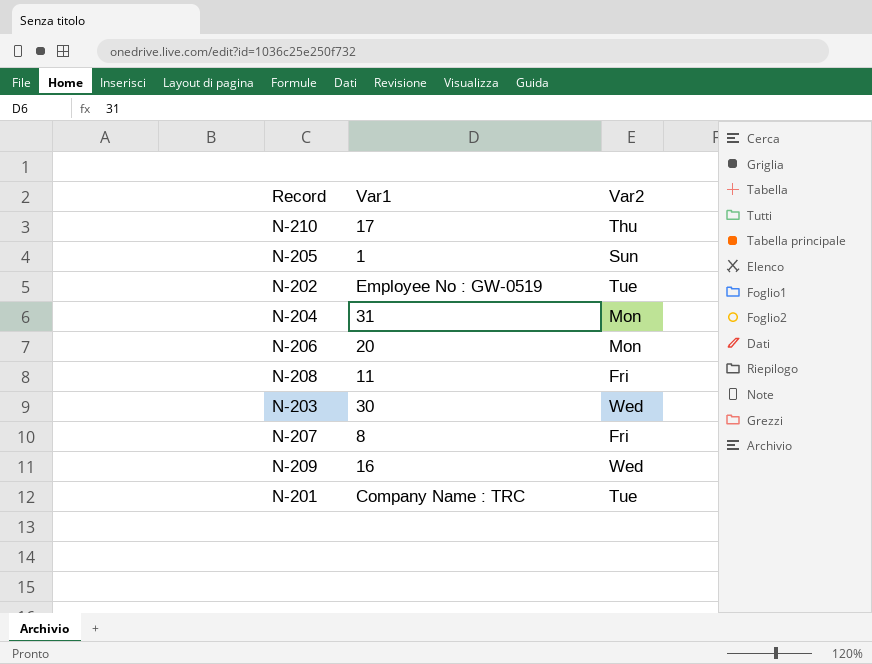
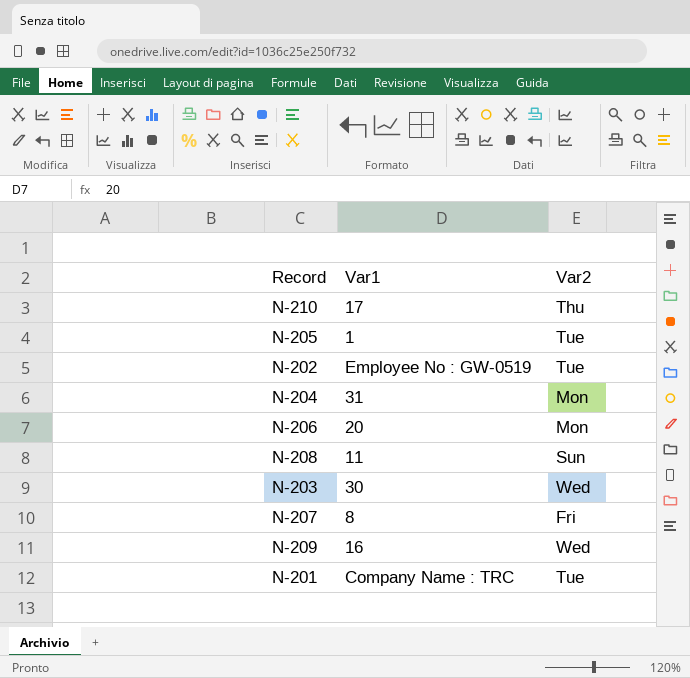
N-205 | Var2: Sun -> Tue
N-208 | Var2: Fri -> Sun

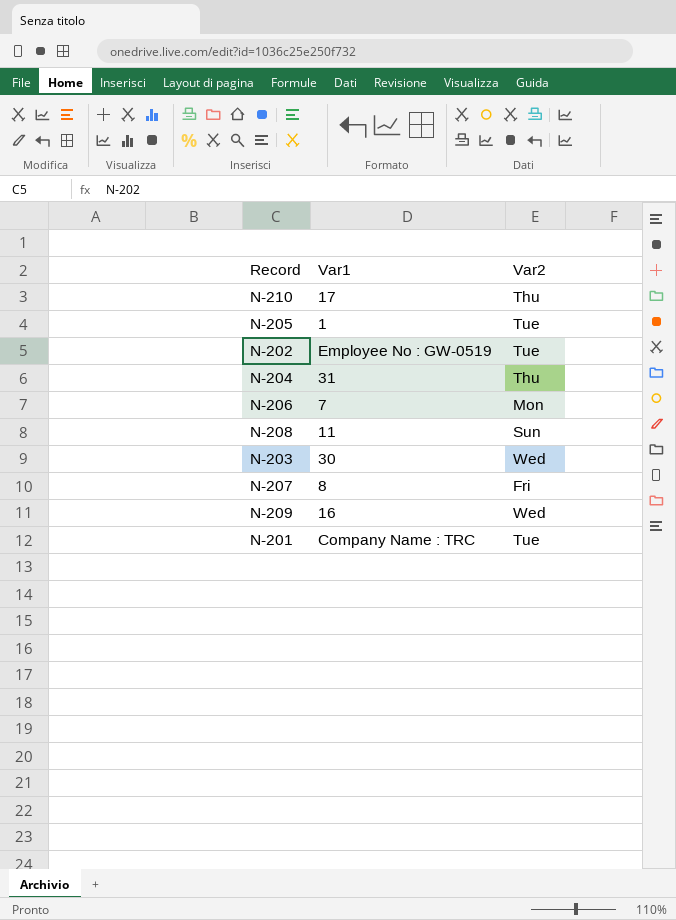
N-204 | Var2: Mon -> Thu
N-206 | Var1: 20 -> 7

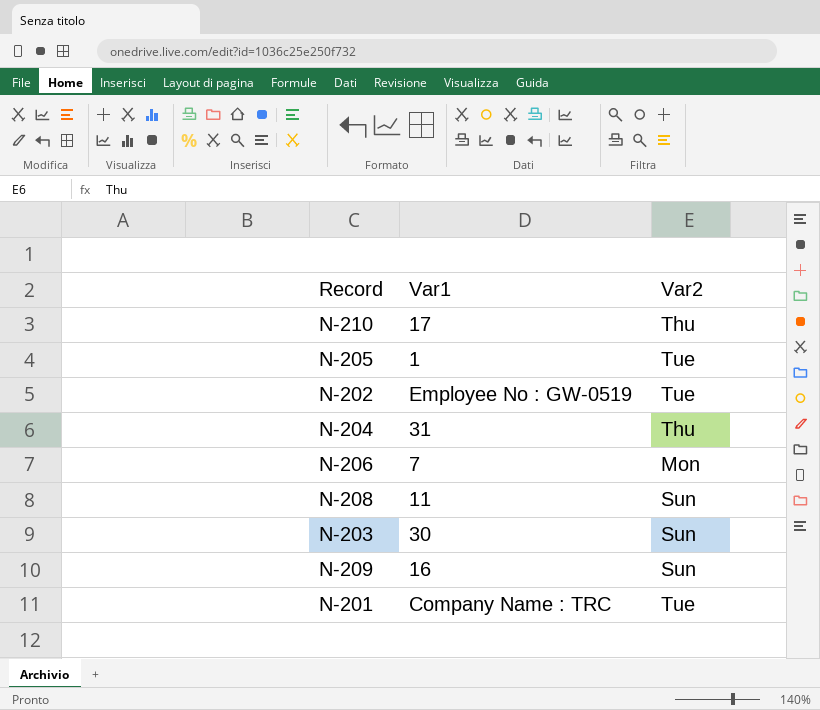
row N-207: 8 | Fri -> none
N-203 | Var2: Wed -> Sun
N-209 | Var2: Wed -> Sun

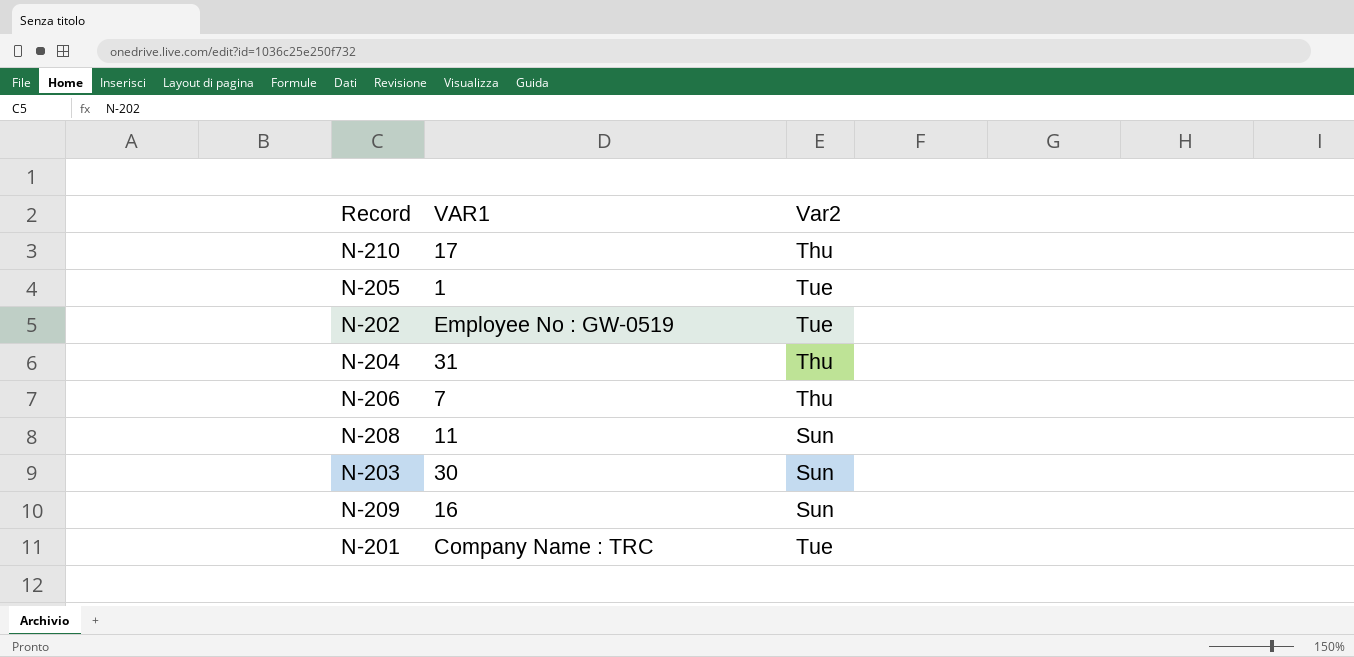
column name: Var1 -> VAR1
N-206 | Var2: Mon -> Thu

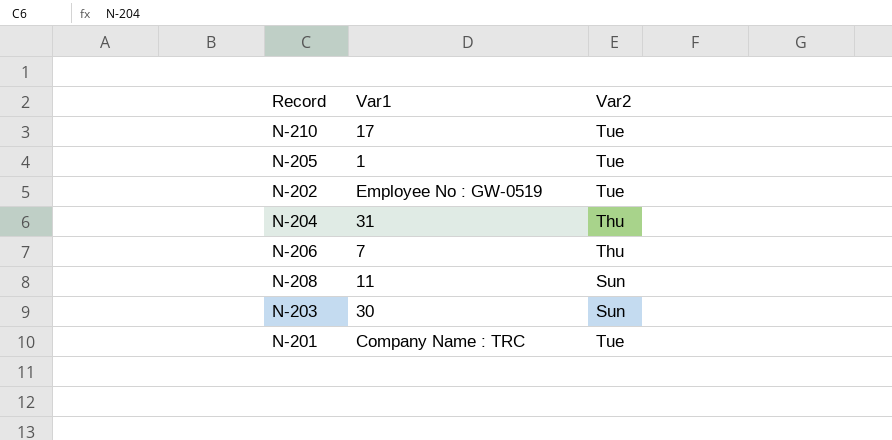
column name: VAR1 -> Var1
row N-209: 16 | Sun -> none
N-210 | Var2: Thu -> Tue

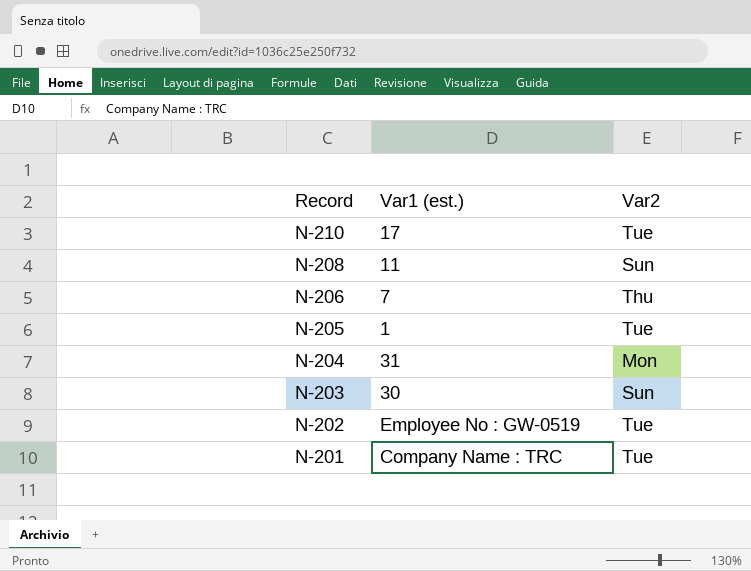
row order: none -> Record descending
column name: Var1 -> Var1 (est.)
N-204 | Var2: Thu -> Mon

